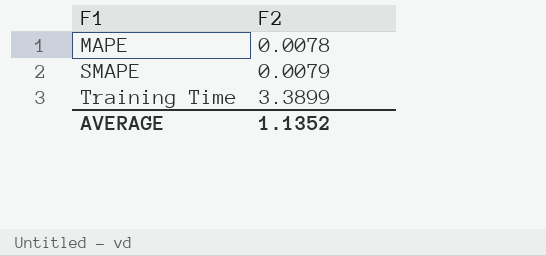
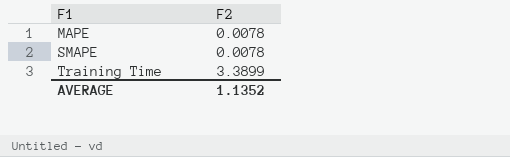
SMAPE | F2: 0.0079 -> 0.0078

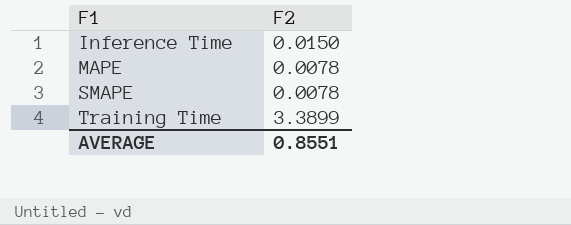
row Inference Time: none -> 0.0150
AVERAGE | F2: 1.1352 -> 0.8551

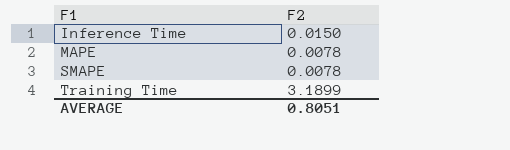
Training Time | F2: 3.3899 -> 3.1899
AVERAGE | F2: 0.8551 -> 0.8051

